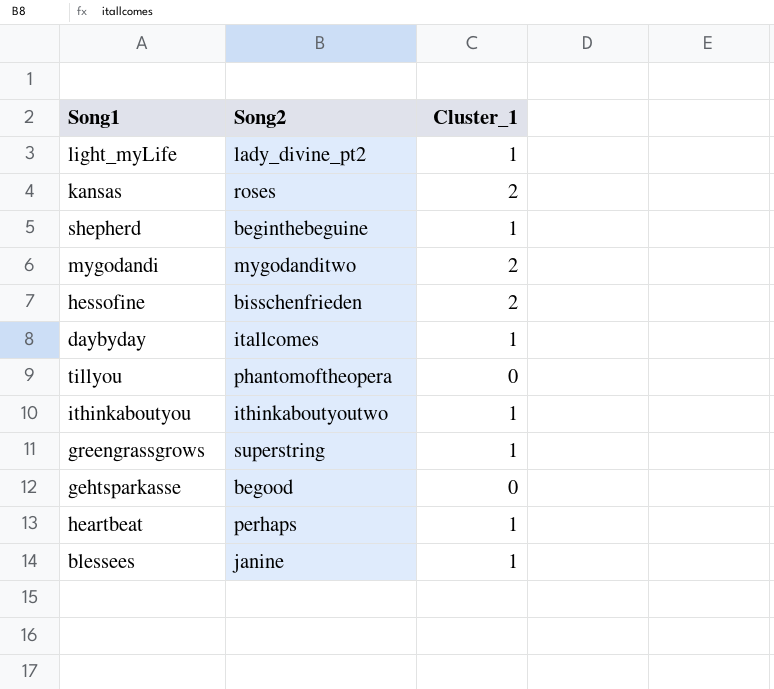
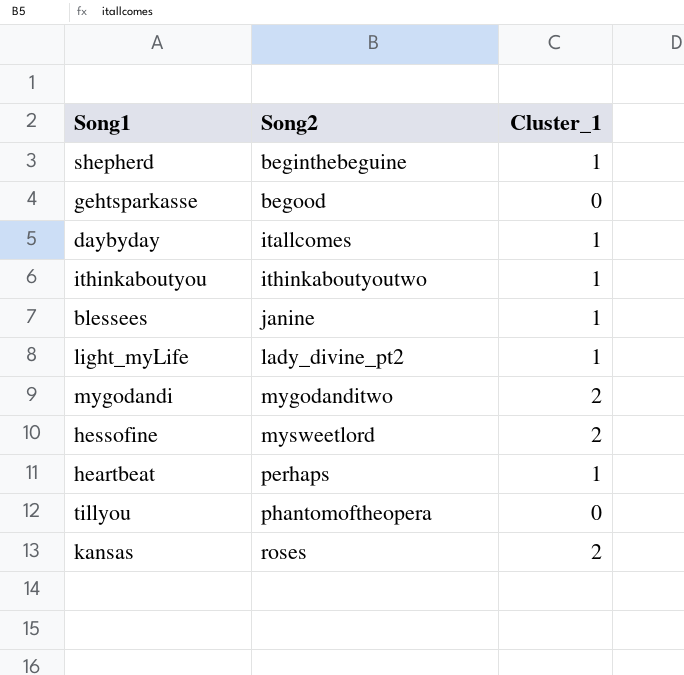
row order: none -> Song2 ascending
row greengrassgrows: superstring | 1 -> none
hessofine | Song2: bisschenfrieden -> mysweetlord

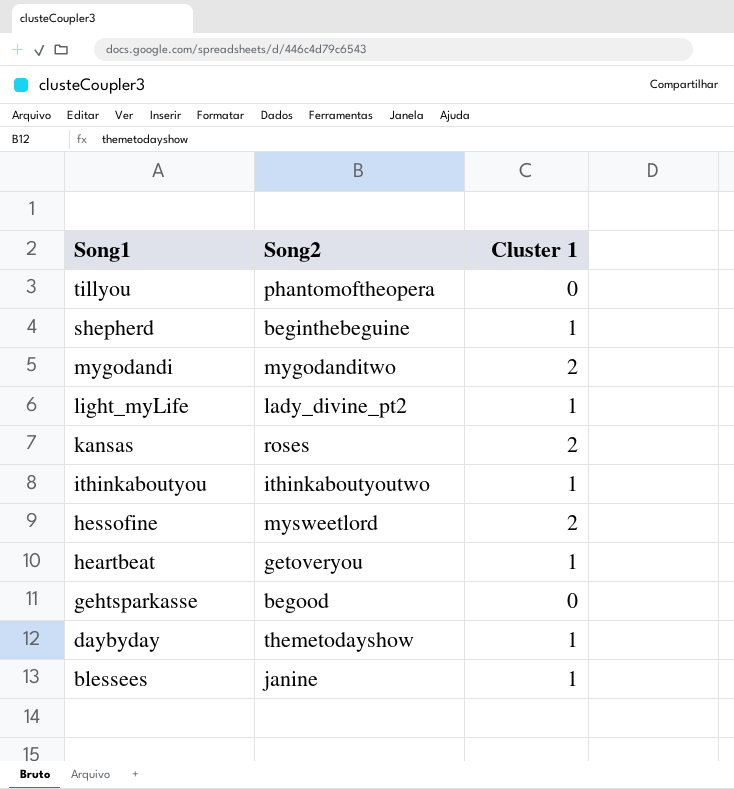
row order: Song2 ascending -> Song1 descending
column name: Cluster_1 -> Cluster 1
heartbeat | Song2: perhaps -> getoveryou
daybyday | Song2: itallcomes -> themetodayshow

